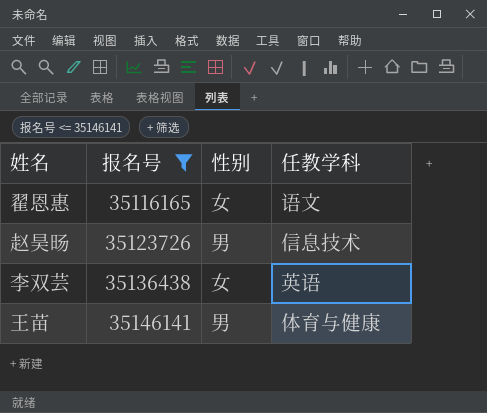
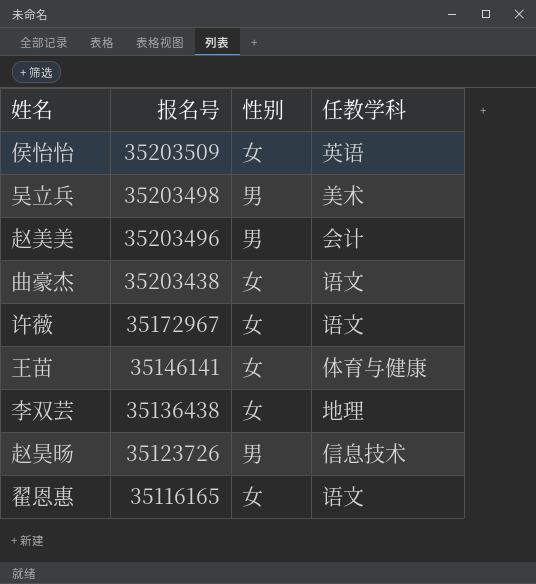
filter: 报名号 <= 35146141 -> none
row order: 报名号 ascending -> 报名号 descending
王苗 | 性别: 男 -> 女
李双芸 | 任教学科: 英语 -> 地理

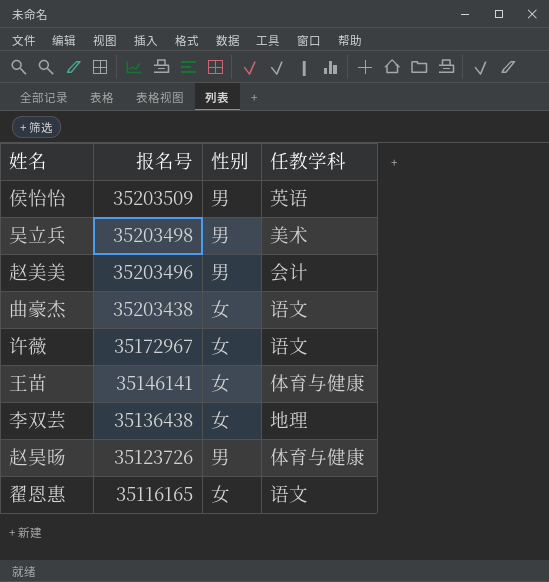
侯怡怡 | 性别: 女 -> 男
赵昊旸 | 任教学科: 信息技术 -> 体育与健康

